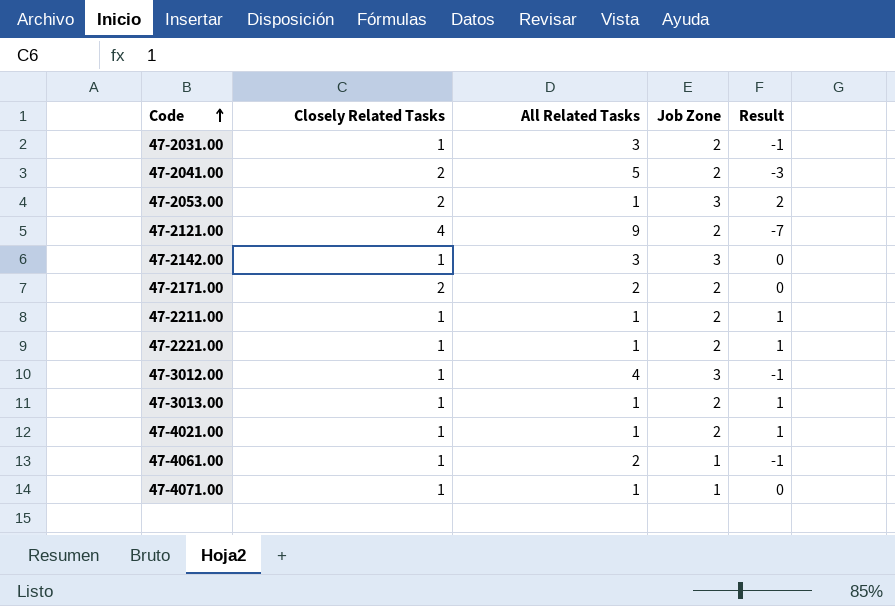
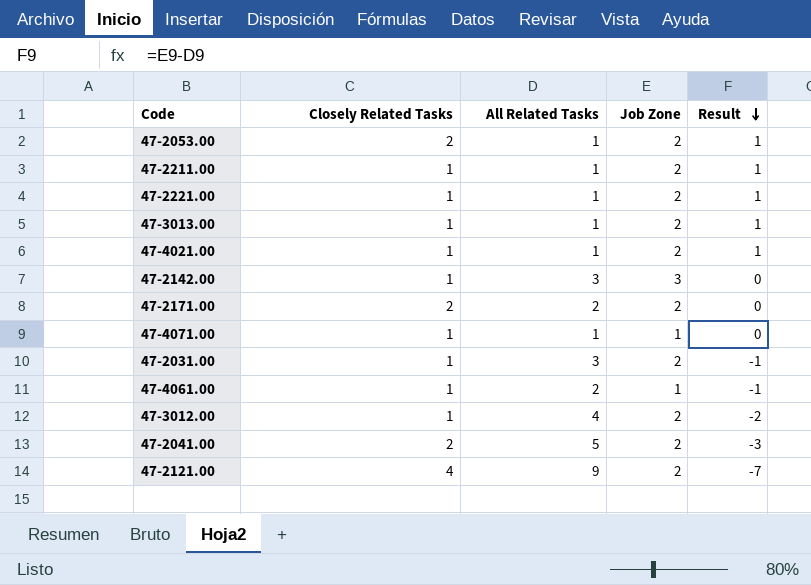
row order: Code ascending -> Result descending
47-2053.00 | Job Zone: 3 -> 2
47-2053.00 | Result: 2 -> 1
47-3012.00 | Job Zone: 3 -> 2
47-3012.00 | Result: -1 -> -2

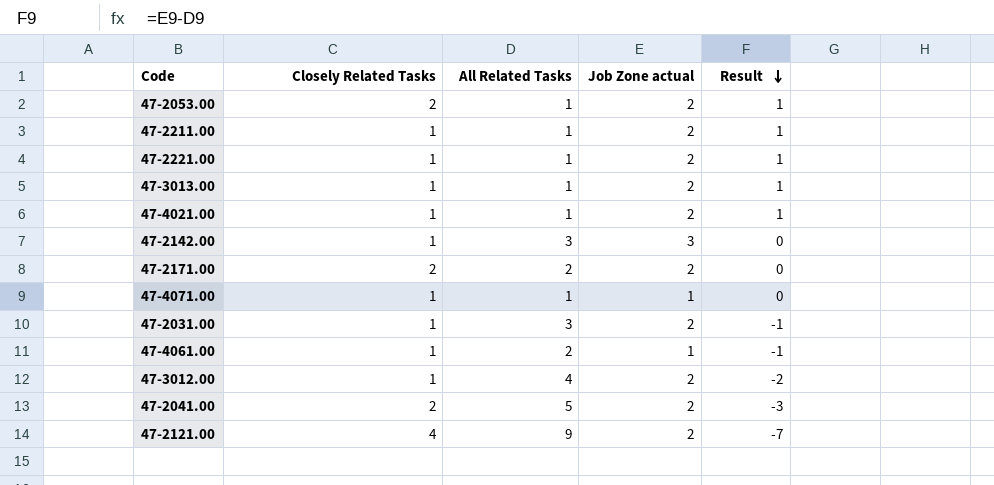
column name: Job Zone -> Job Zone actual

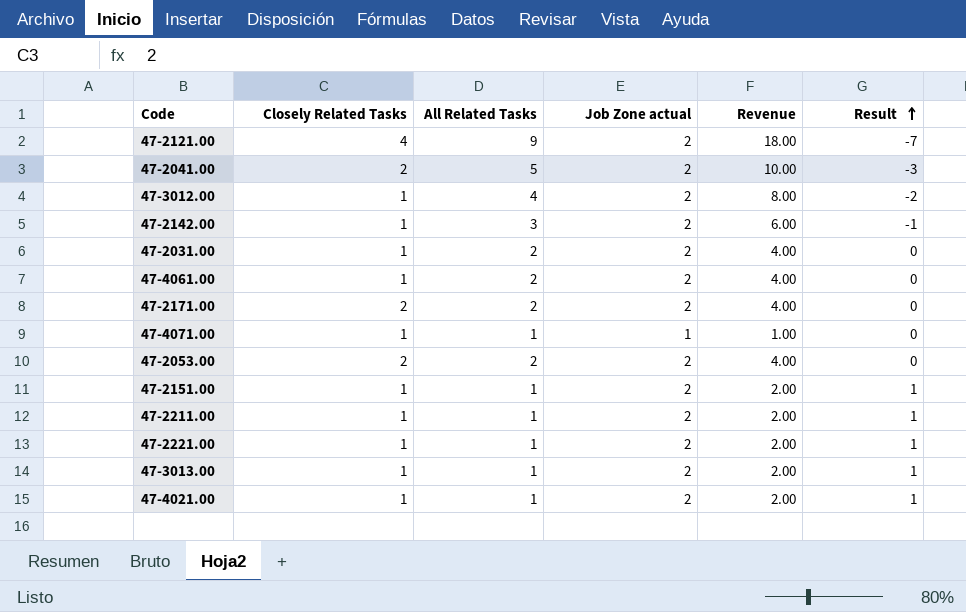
row order: Result descending -> Result ascending
column Revenue | formula: none -> [All Related Tasks] * [Job Zone actual]
47-2142.00 | Job Zone actual: 3 -> 2
47-2142.00 | Result: 0 -> -1
47-2031.00 | All Related Tasks: 3 -> 2
47-2031.00 | Result: -1 -> 0
47-4061.00 | Job Zone actual: 1 -> 2
47-4061.00 | Result: -1 -> 0
47-2053.00 | All Related Tasks: 1 -> 2
47-2053.00 | Result: 1 -> 0
row 47-2151.00: none -> 1 | 1 | 2 | 2.00 | 1

